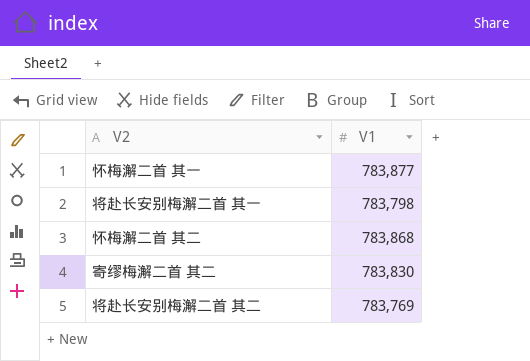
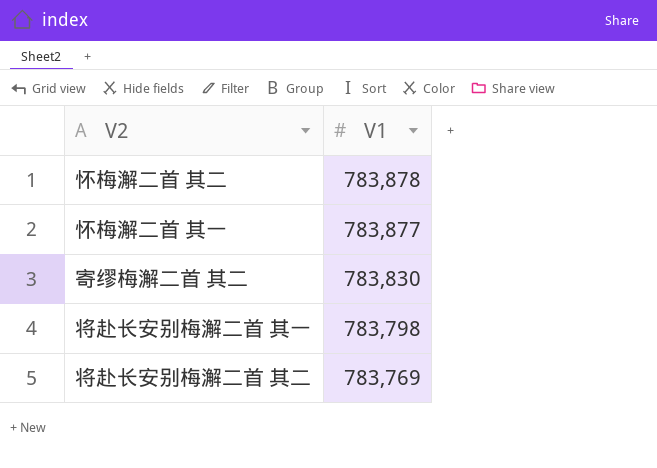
row order: none -> V1 descending
怀梅澥二首 其二 | V1: 783,868 -> 783,878

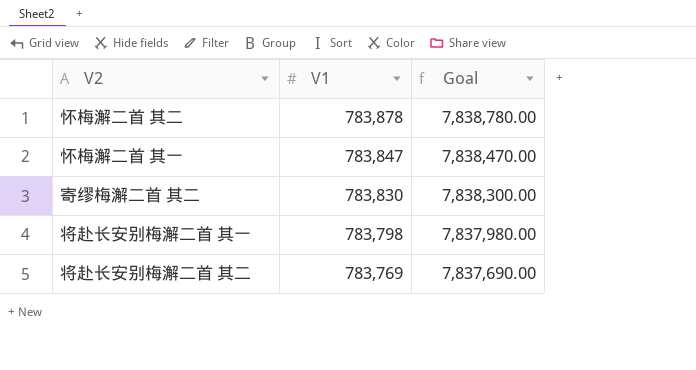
column Goal | formula: none -> [V1] * 10
怀梅澥二首 其一 | V1: 783,877 -> 783,847

